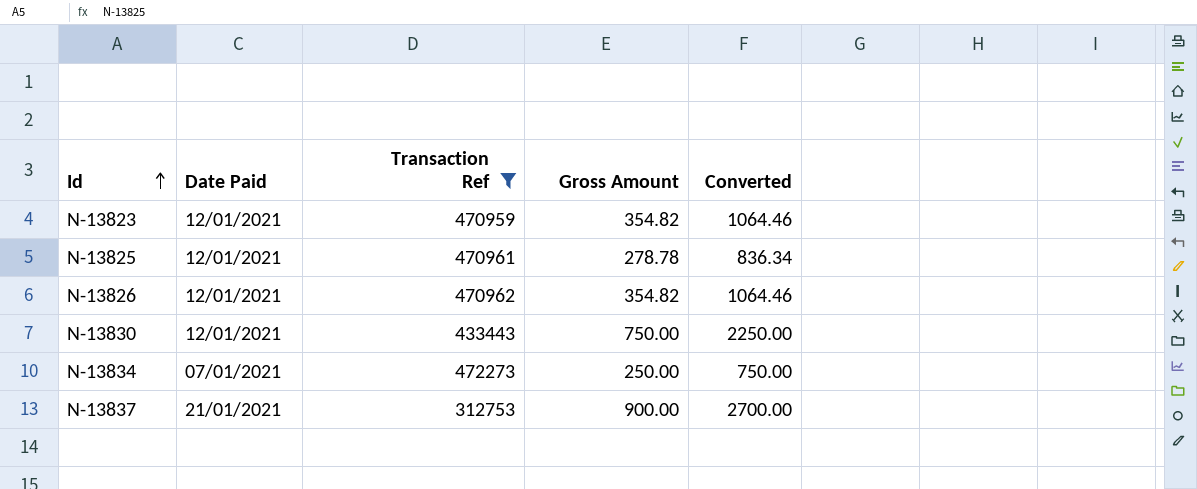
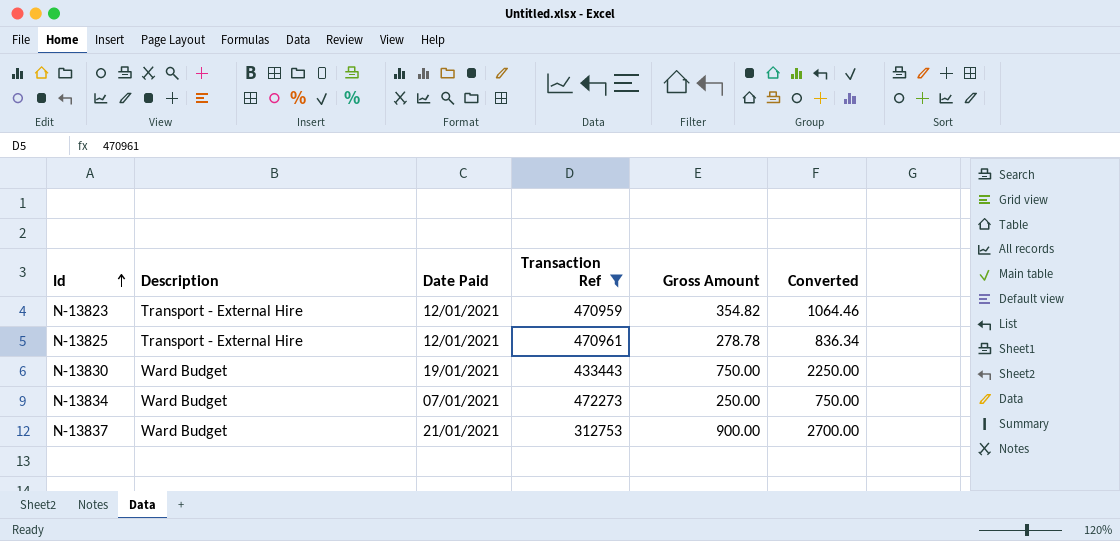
column Description | position: none -> 2
row N-13826: 12/01/2021 | 470962 | 354.82 | 1064.46 -> none
N-13830 | Date Paid: 12/01/2021 -> 19/01/2021

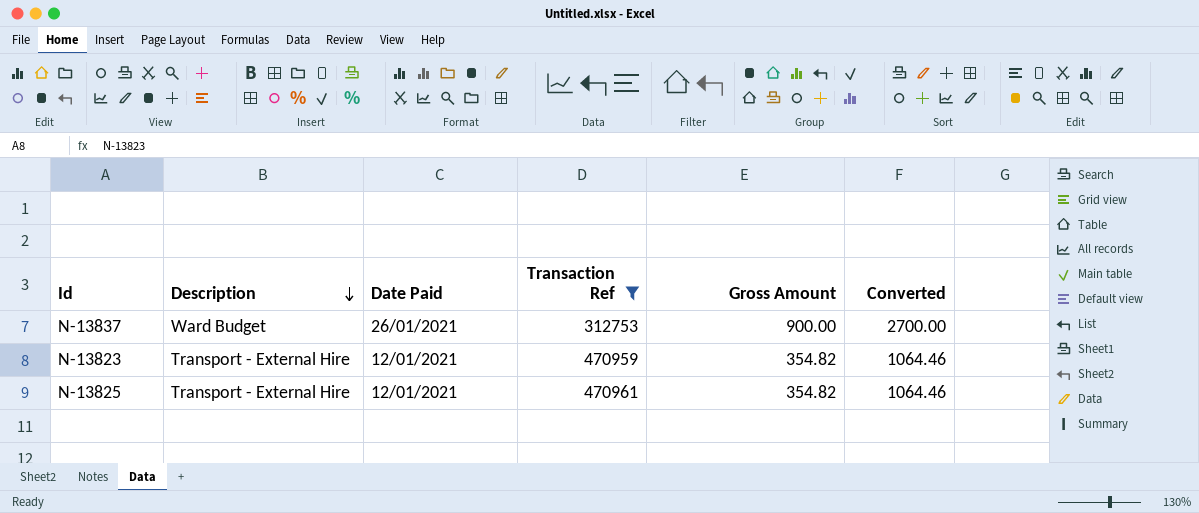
row order: Id ascending -> Description descending
row N-13830: Ward Budget | 19/01/2021 | 433443 | 750.00 | 2250.00 -> none
row N-13834: Ward Budget | 07/01/2021 | 472273 | 250.00 | 750.00 -> none
N-13837 | Date Paid: 21/01/2021 -> 26/01/2021
N-13825 | Gross Amount: 278.78 -> 354.82
N-13825 | Converted: 836.34 -> 1064.46

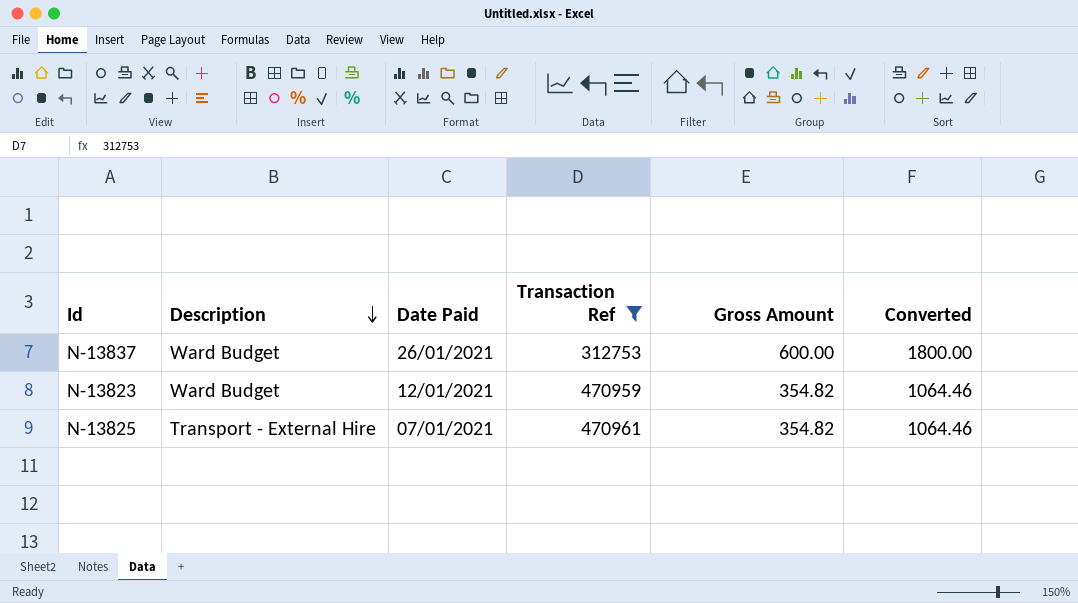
N-13837 | Gross Amount: 900.00 -> 600.00
N-13837 | Converted: 2700.00 -> 1800.00
N-13823 | Description: Transport - External Hire -> Ward Budget
N-13825 | Date Paid: 12/01/2021 -> 07/01/2021

